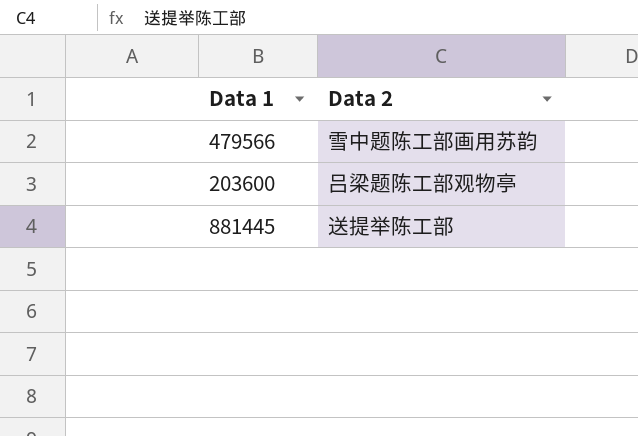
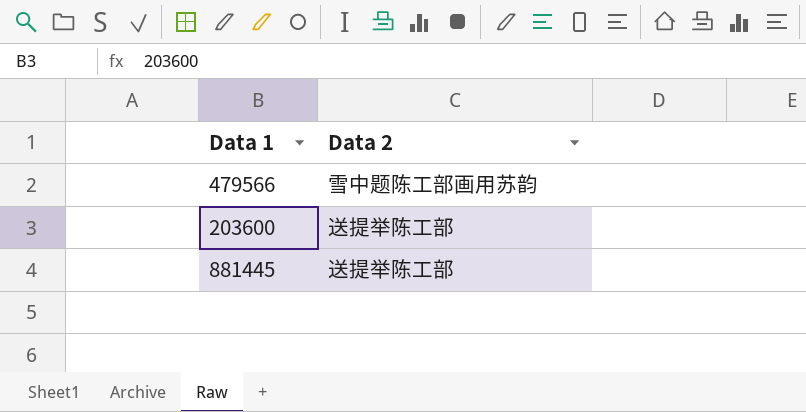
203600 | Data 2: 吕梁题陈工部观物亭 -> 送提举陈工部

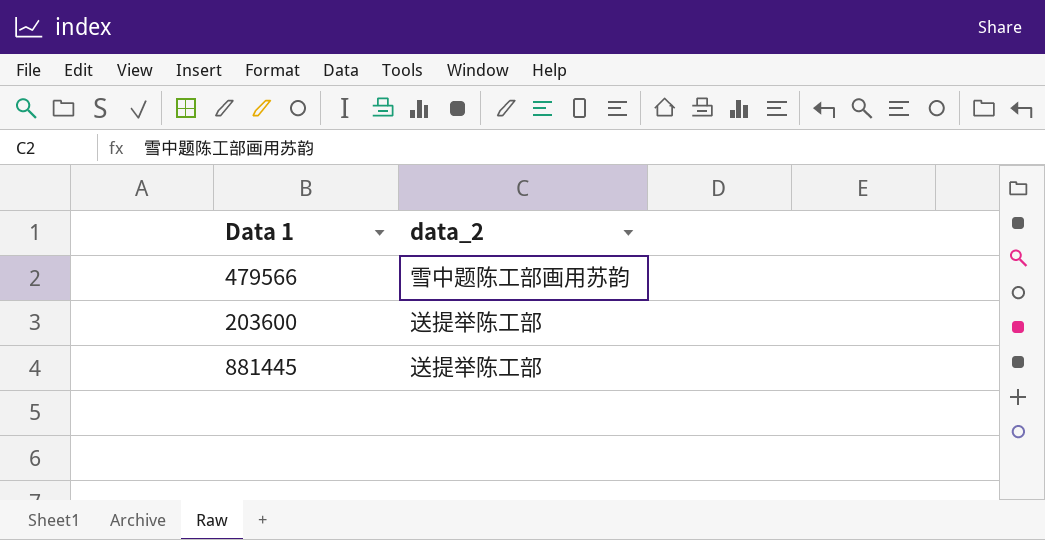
column name: Data 2 -> data_2

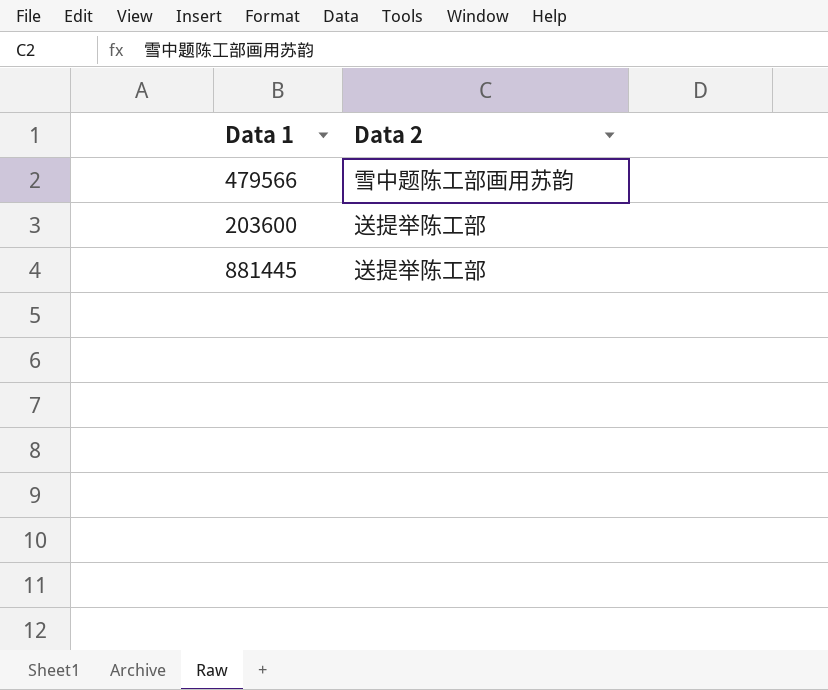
column name: data_2 -> Data 2

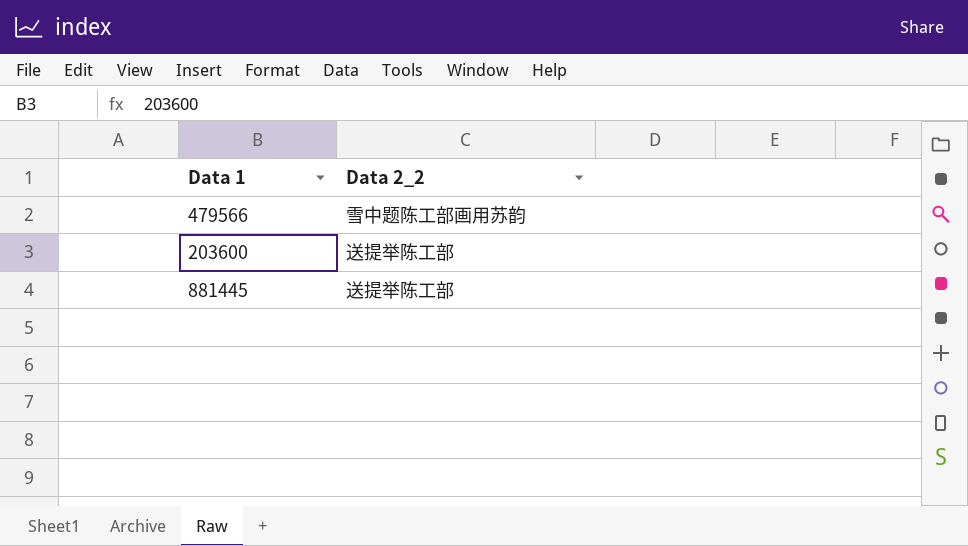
column name: Data 2 -> Data 2_2

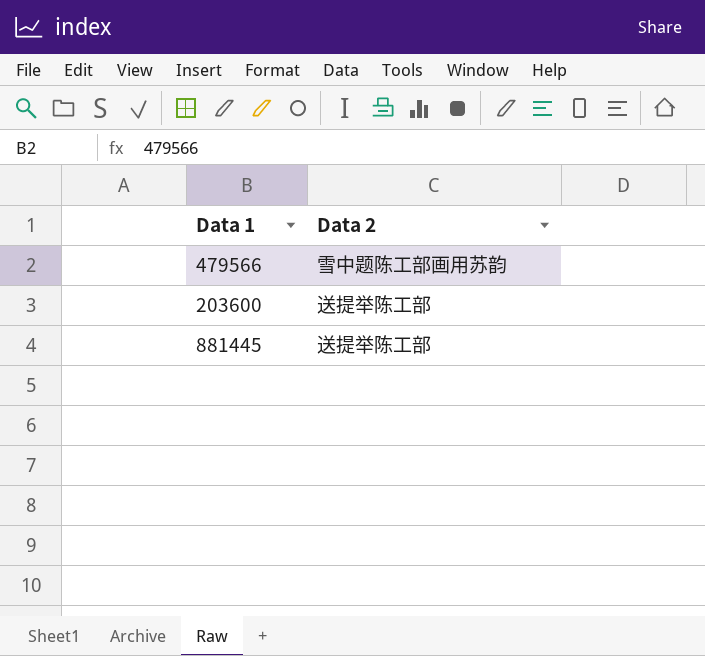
column name: Data 2_2 -> Data 2

